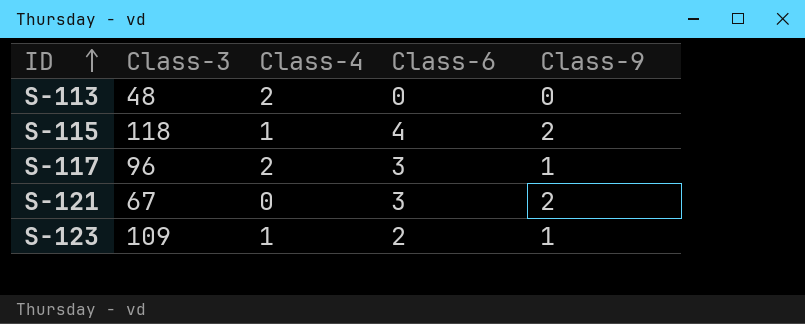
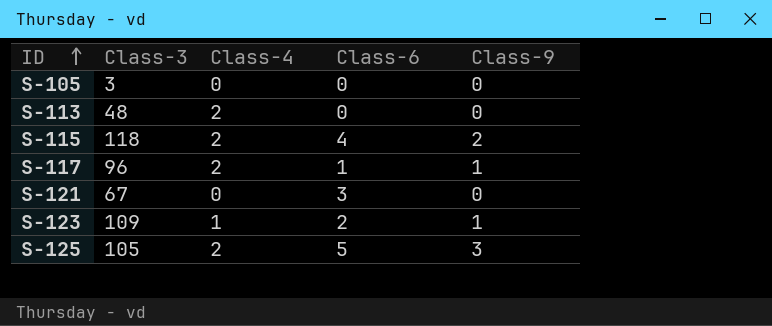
row S-105: none -> 3 | 0 | 0 | 0
S-115 | Class-4: 1 -> 2
S-117 | Class-6: 3 -> 1
S-121 | Class-9: 2 -> 0
row S-125: none -> 105 | 2 | 5 | 3

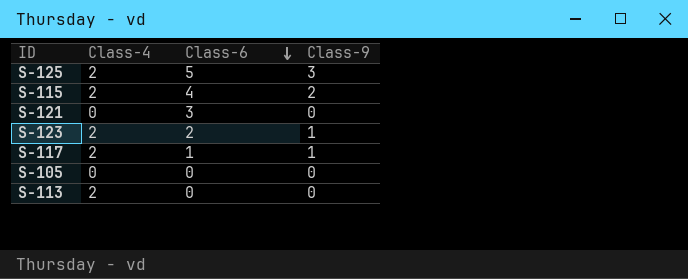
row order: ID ascending -> Class-6 descending
column Class-3 | position: 2 -> none
S-123 | Class-4: 1 -> 2

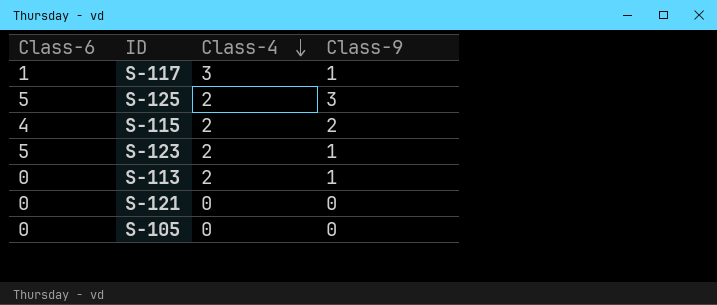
row order: Class-6 descending -> Class-4 descending
column Class-6 | position: 3 -> 1
S-117 | Class-4: 2 -> 3
S-123 | Class-6: 2 -> 5
S-113 | Class-9: 0 -> 1
S-121 | Class-6: 3 -> 0

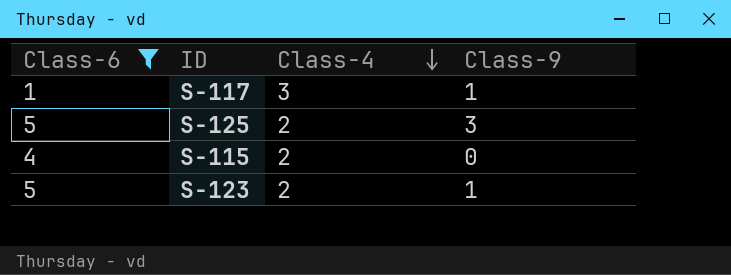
filter: none -> Class-6 != 0
S-115 | Class-9: 2 -> 0

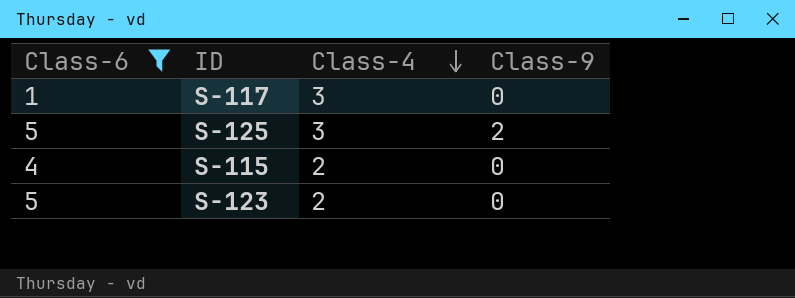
S-117 | Class-9: 1 -> 0
S-125 | Class-4: 2 -> 3
S-125 | Class-9: 3 -> 2
S-123 | Class-9: 1 -> 0

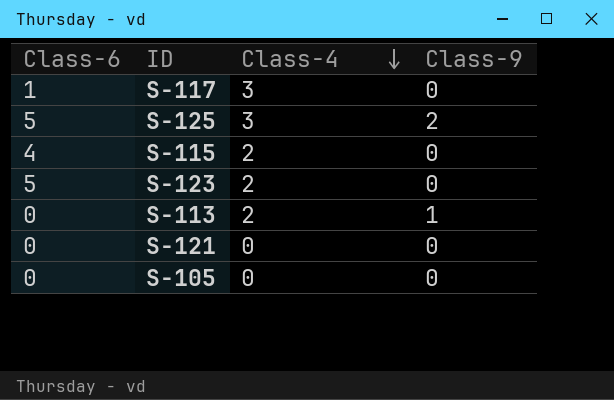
filter: Class-6 != 0 -> none

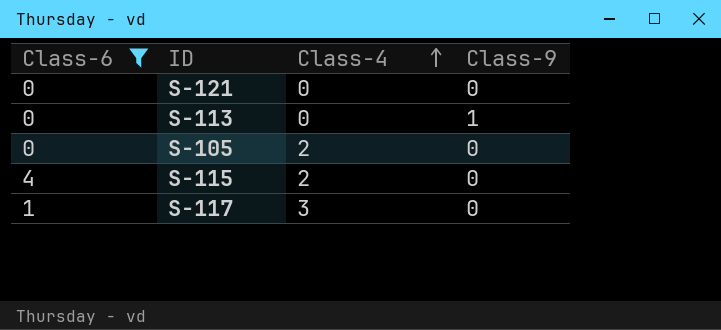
filter: none -> Class-6 != 5
row order: Class-4 descending -> Class-4 ascending
S-113 | Class-4: 2 -> 0
S-105 | Class-4: 0 -> 2

